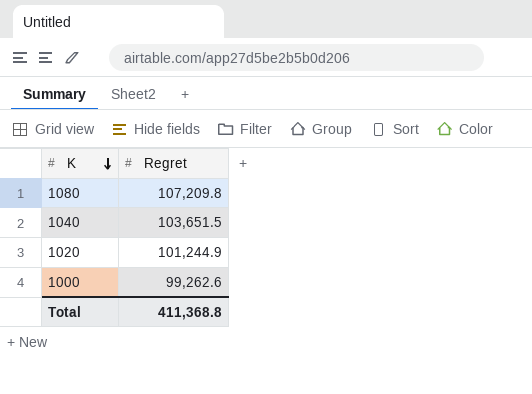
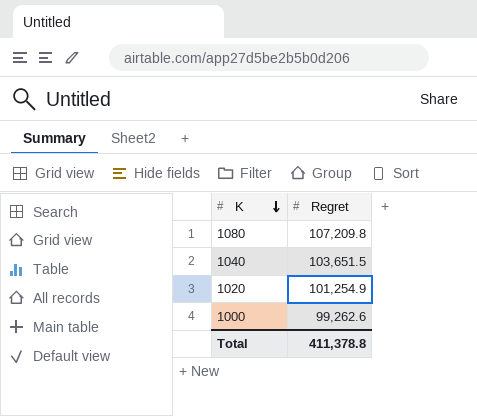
1020 | Regret: 101,244.9 -> 101,254.9
Total | Regret: 411,368.8 -> 411,378.8

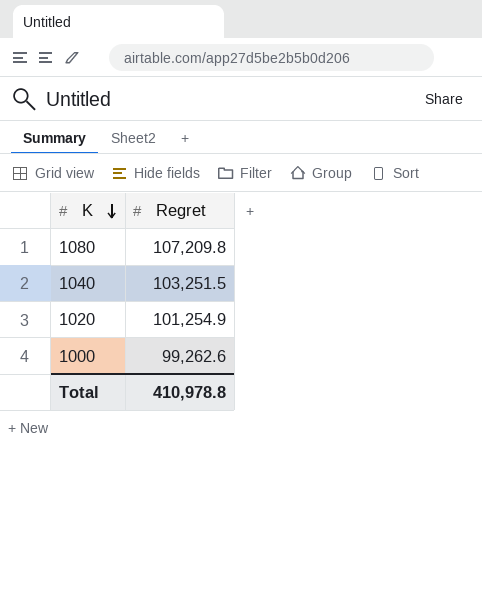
1040 | Regret: 103,651.5 -> 103,251.5
Total | Regret: 411,378.8 -> 410,978.8

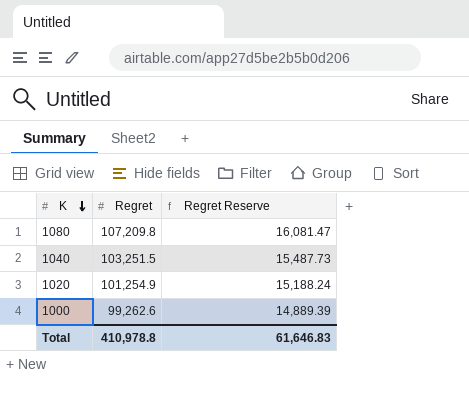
column Regret Reserve | formula: none -> [Regret] * 0.15

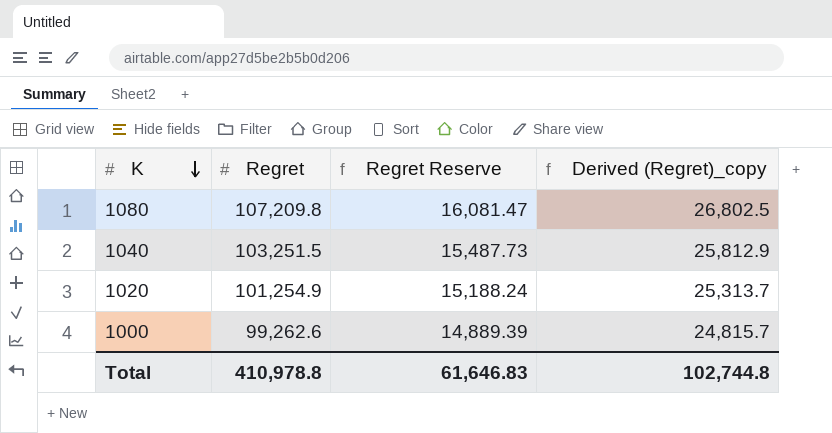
column Derived (Regret)_copy | formula: none -> [Regret] * 0.25

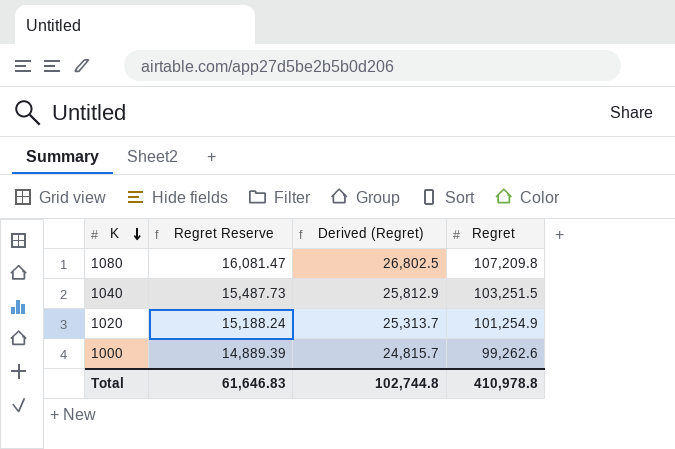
column name: Derived (Regret)_copy -> Derived (Regret)
column Regret | position: 2 -> 4

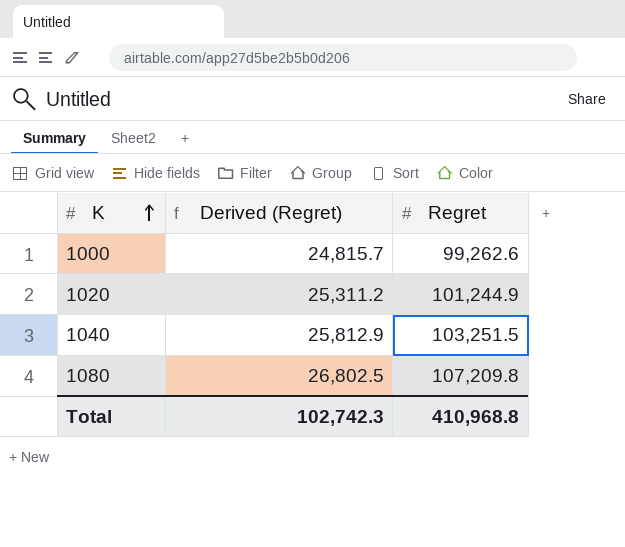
row order: K descending -> K ascending
column Regret Reserve | formula: [Regret] * 0.15 -> none
1020 | Derived (Regret): 25,313.7 -> 25,311.2
1020 | Regret: 101,254.9 -> 101,244.9
Total | Derived (Regret): 102,744.8 -> 102,742.3
Total | Regret: 410,978.8 -> 410,968.8

